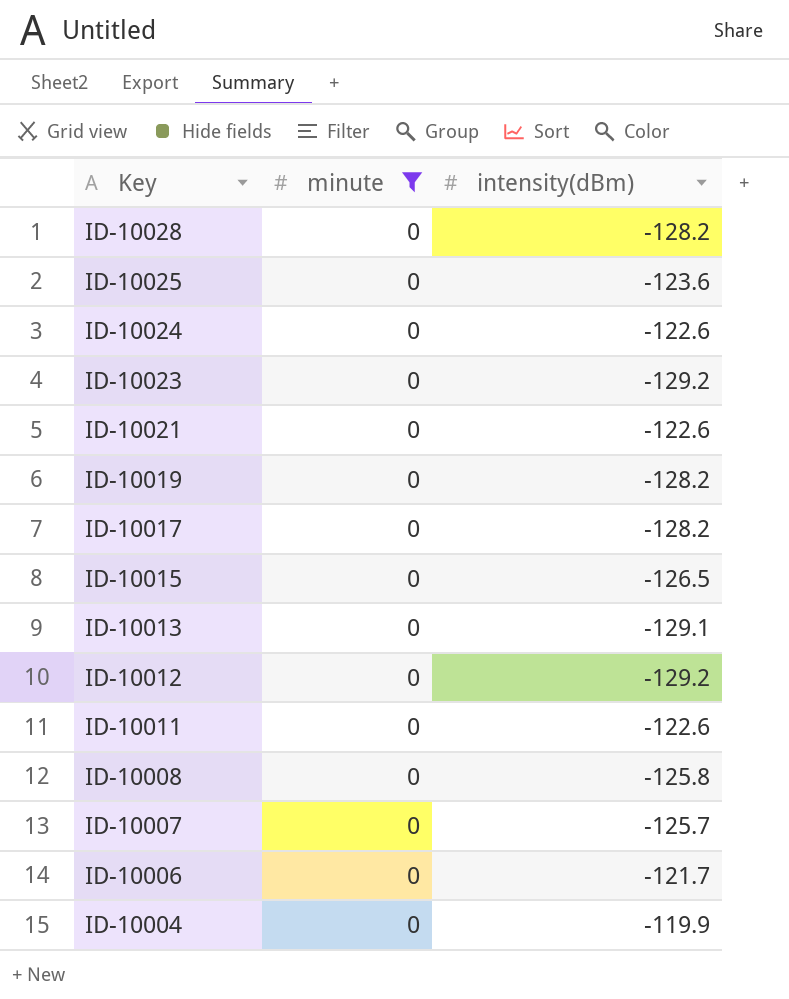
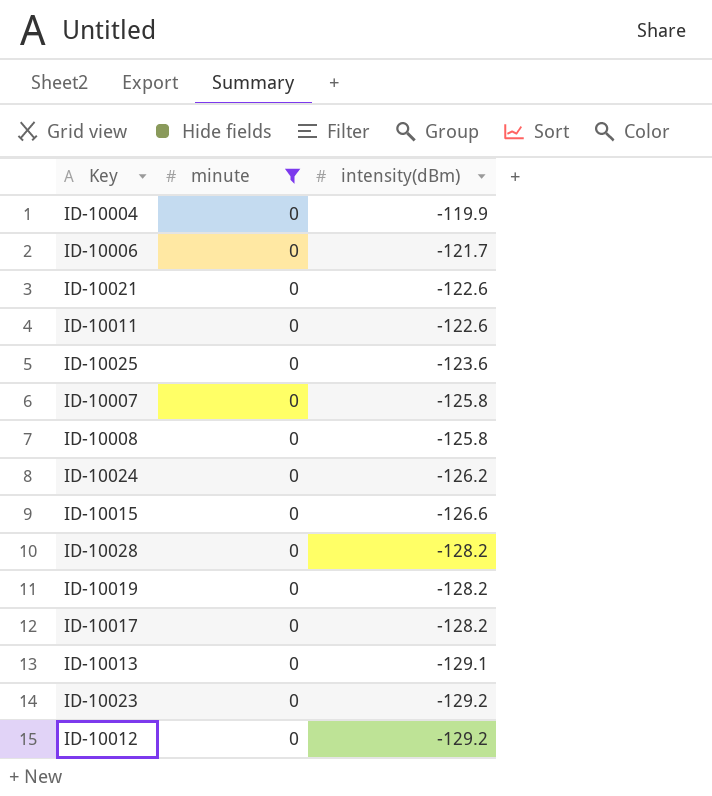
row order: Key descending -> intensity(dBm) descending
ID-10007 | intensity(dBm): -125.7 -> -125.8
ID-10024 | intensity(dBm): -122.6 -> -126.2
ID-10015 | intensity(dBm): -126.5 -> -126.6

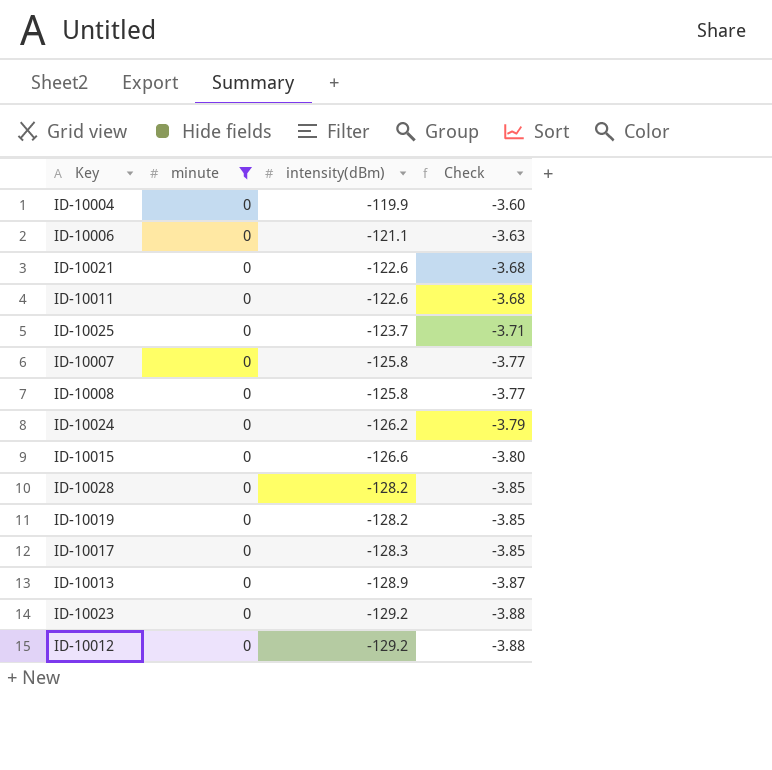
column Check | formula: none -> [intensity(dBm)] * 0.03
ID-10006 | intensity(dBm): -121.7 -> -121.1
ID-10025 | intensity(dBm): -123.6 -> -123.7
ID-10017 | intensity(dBm): -128.2 -> -128.3
ID-10013 | intensity(dBm): -129.1 -> -128.9

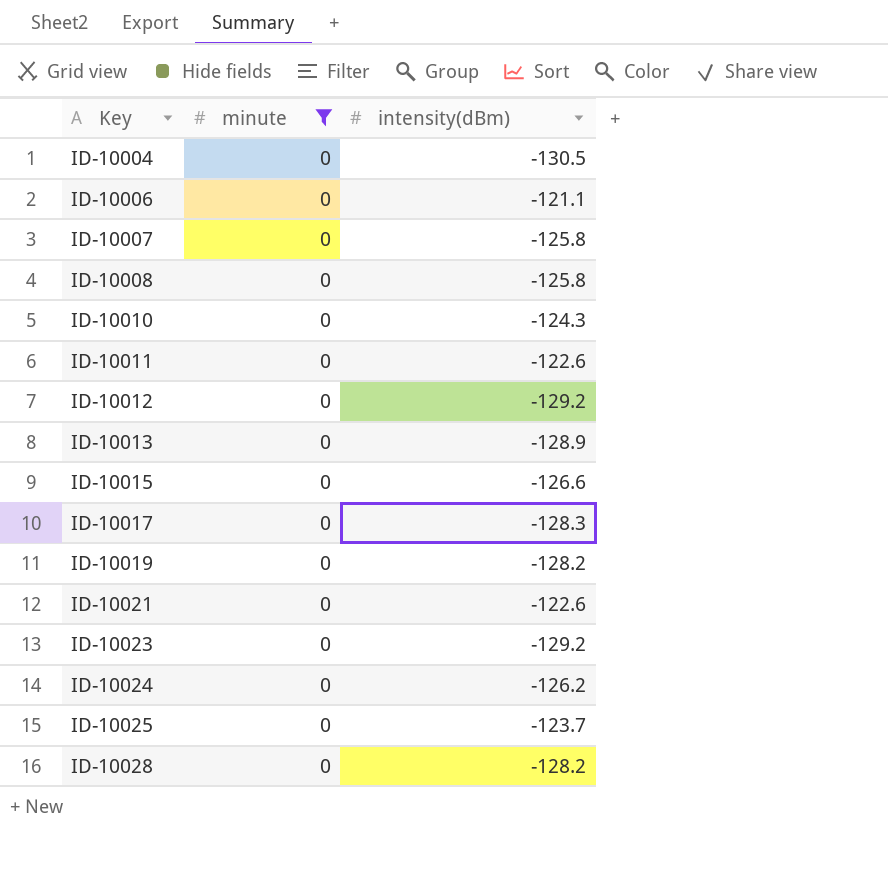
row order: intensity(dBm) descending -> Key ascending
column Check | formula: [intensity(dBm)] * 0.03 -> none
ID-10004 | intensity(dBm): -119.9 -> -130.5
row ID-10010: none -> 0 | -124.3

